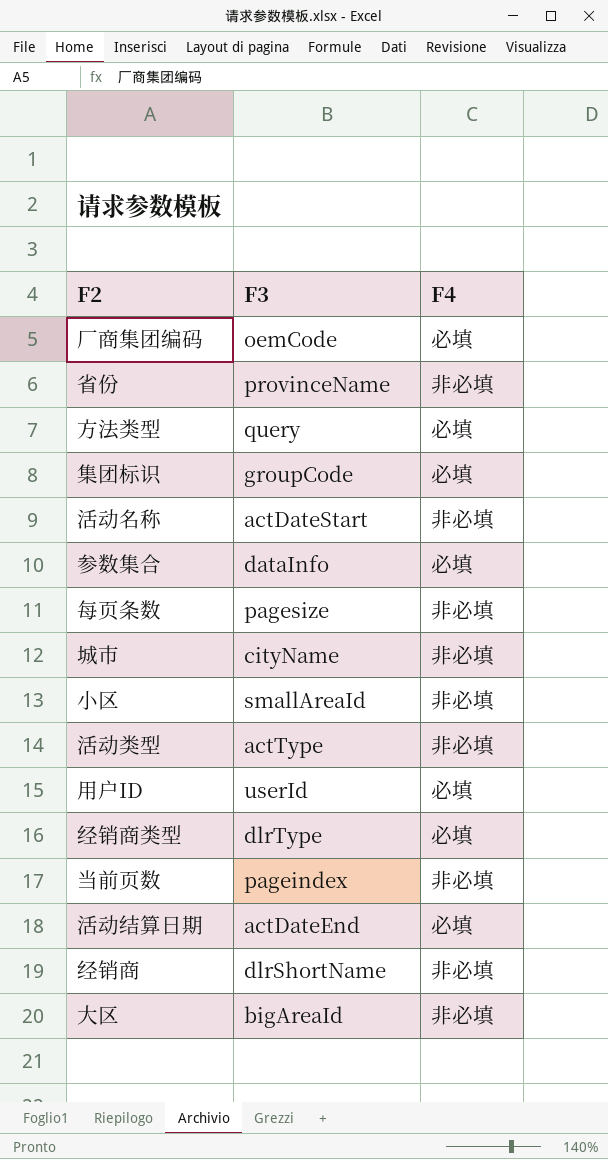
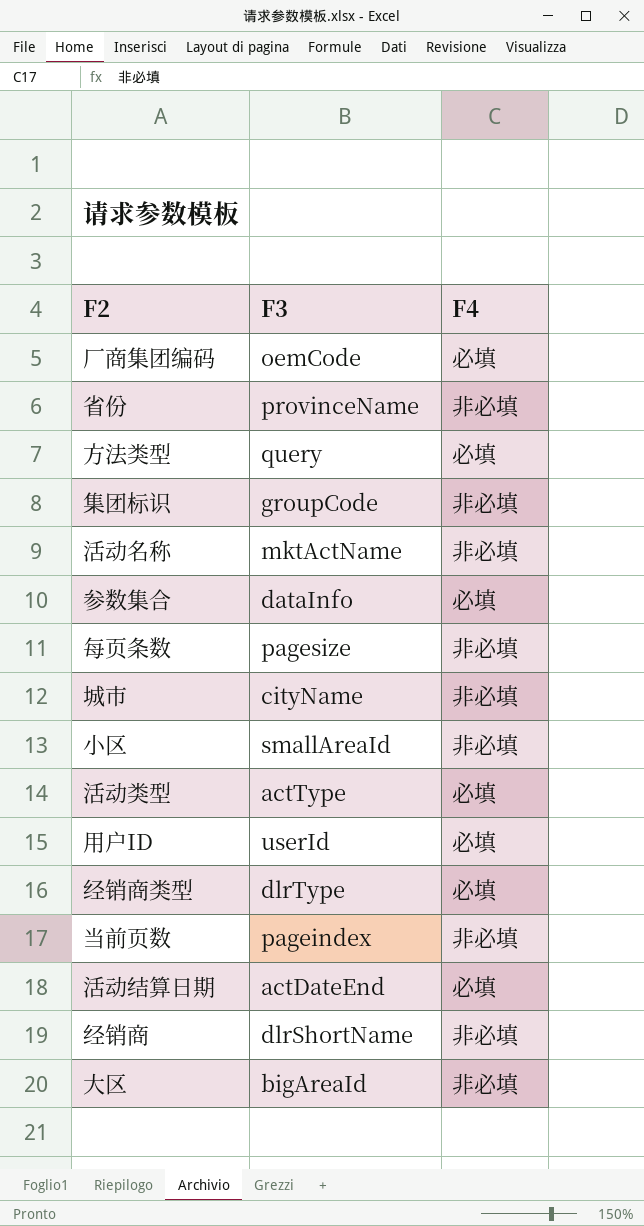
集团标识 | F4: 必填 -> 非必填
活动名称 | F3: actDateStart -> mktActName
活动类型 | F4: 非必填 -> 必填

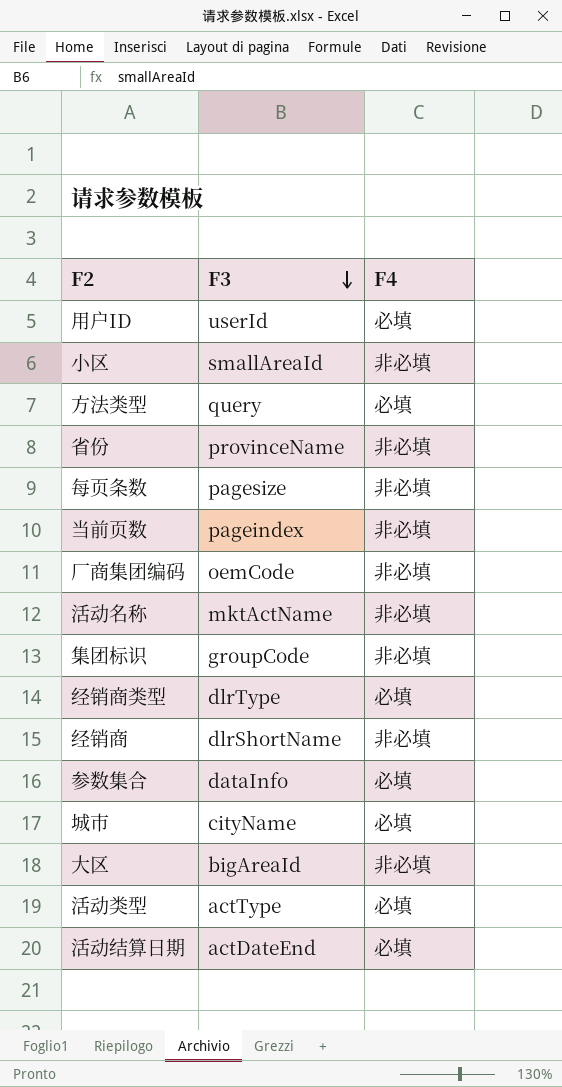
row order: none -> F3 descending
厂商集团编码 | F4: 必填 -> 非必填
城市 | F4: 非必填 -> 必填

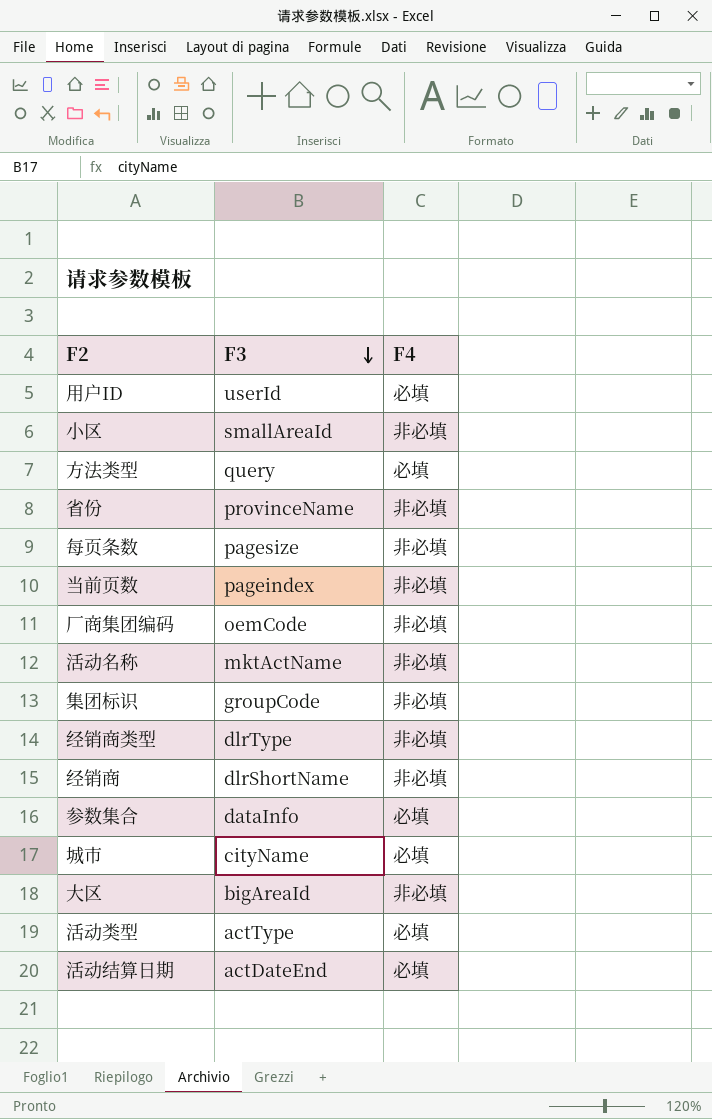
经销商类型 | F4: 必填 -> 非必填

